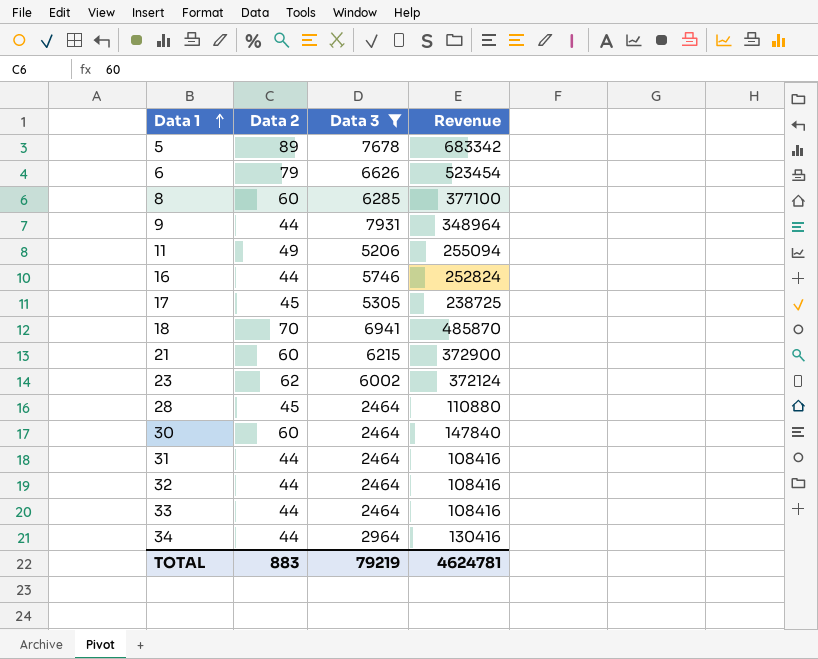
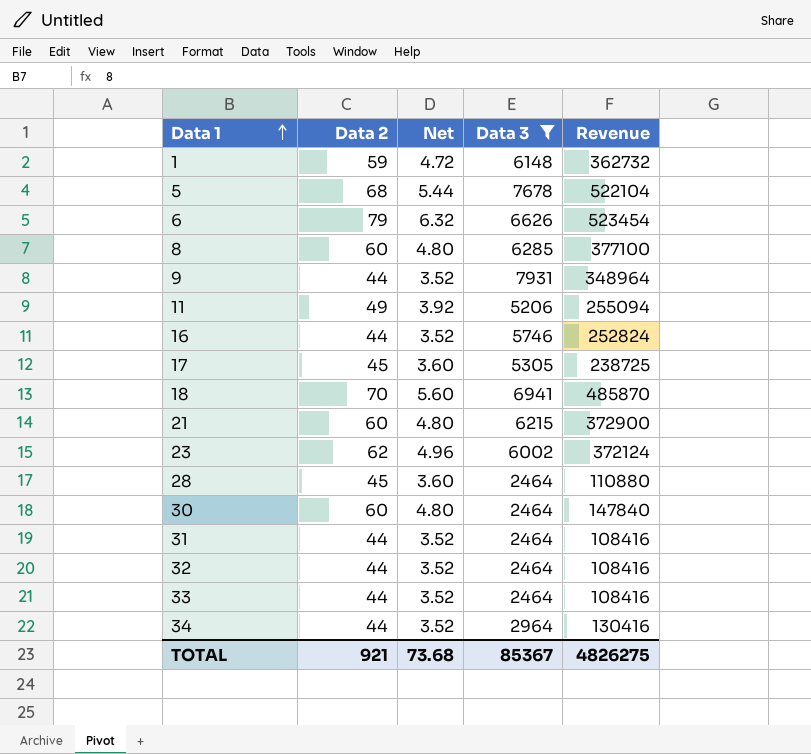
column Net | formula: none -> [Data 2] * 0.08
row 1: none -> 59 | 4.72 | 6148 | 362732
5 | Data 2: 89 -> 68
5 | Revenue: 683342 -> 522104
TOTAL | Data 2: 883 -> 921
TOTAL | Data 3: 79219 -> 85367
TOTAL | Revenue: 4624781 -> 4826275

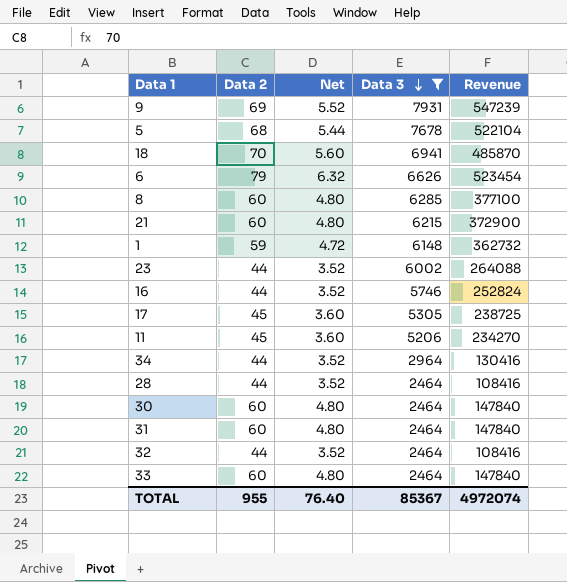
row order: Data 1 ascending -> Data 3 descending
9 | Data 2: 44 -> 69
9 | Net: 3.52 -> 5.52
9 | Revenue: 348964 -> 547239
23 | Data 2: 62 -> 44
23 | Net: 4.96 -> 3.52
23 | Revenue: 372124 -> 264088
11 | Data 2: 49 -> 45
11 | Net: 3.92 -> 3.60
11 | Revenue: 255094 -> 234270
28 | Data 2: 45 -> 44
28 | Net: 3.60 -> 3.52
28 | Revenue: 110880 -> 108416
31 | Data 2: 44 -> 60
31 | Net: 3.52 -> 4.80
31 | Revenue: 108416 -> 147840
33 | Data 2: 44 -> 60
33 | Net: 3.52 -> 4.80
33 | Revenue: 108416 -> 147840
TOTAL | Data 2: 921 -> 955
TOTAL | Net: 73.68 -> 76.40
TOTAL | Revenue: 4826275 -> 4972074

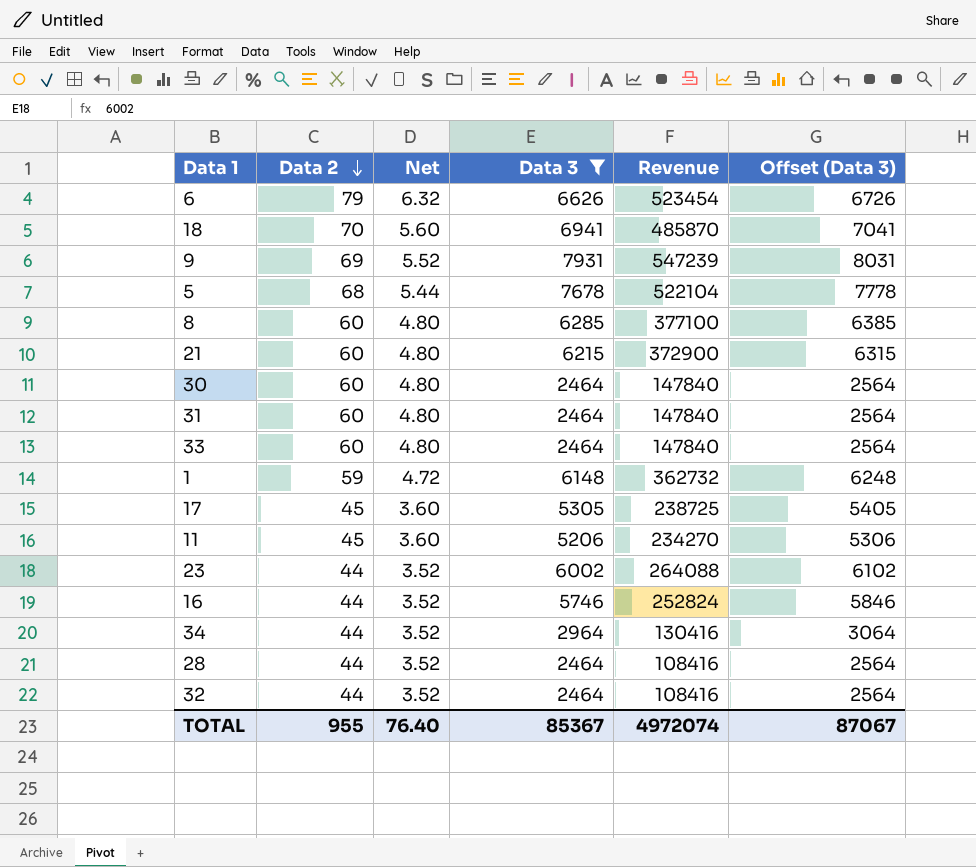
row order: Data 3 descending -> Data 2 descending
column Offset (Data 3) | formula: none -> [Data 3] + 100

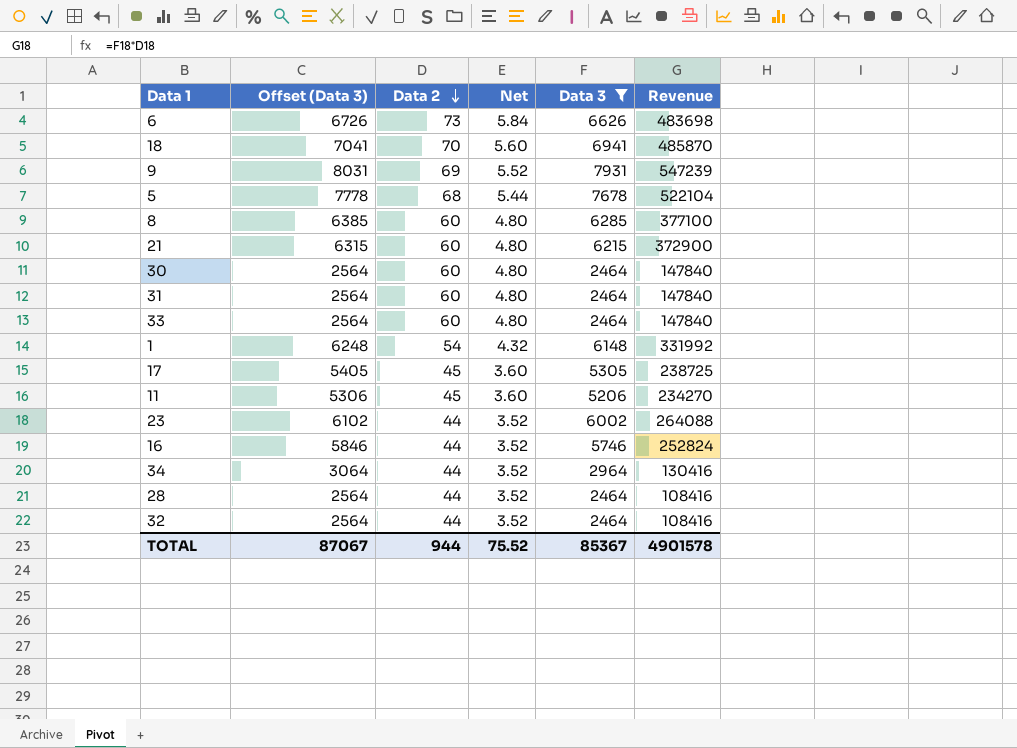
column Offset (Data 3) | position: 6 -> 2
6 | Data 2: 79 -> 73
6 | Net: 6.32 -> 5.84
6 | Revenue: 523454 -> 483698
1 | Data 2: 59 -> 54
1 | Net: 4.72 -> 4.32
1 | Revenue: 362732 -> 331992
TOTAL | Data 2: 955 -> 944
TOTAL | Net: 76.40 -> 75.52
TOTAL | Revenue: 4972074 -> 4901578

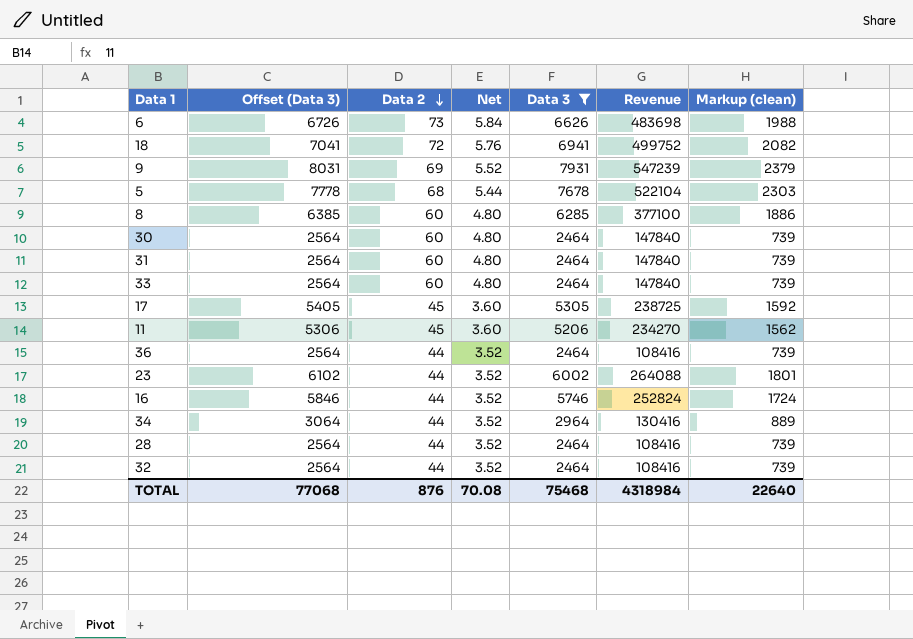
column Markup (clean) | formula: none -> [Data 3] * 0.3
row 21: 6315 | 60 | 4.80 | 6215 | 372900 -> none
row 1: 6248 | 54 | 4.32 | 6148 | 331992 -> none
18 | Data 2: 70 -> 72
18 | Net: 5.60 -> 5.76
18 | Revenue: 485870 -> 499752
row 36: none -> 2564 | 44 | 3.52 | 2464 | 108416 | 739
TOTAL | Offset (Data 3): 87067 -> 77068
TOTAL | Data 2: 944 -> 876
TOTAL | Net: 75.52 -> 70.08
TOTAL | Data 3: 85367 -> 75468
TOTAL | Revenue: 4901578 -> 4318984

